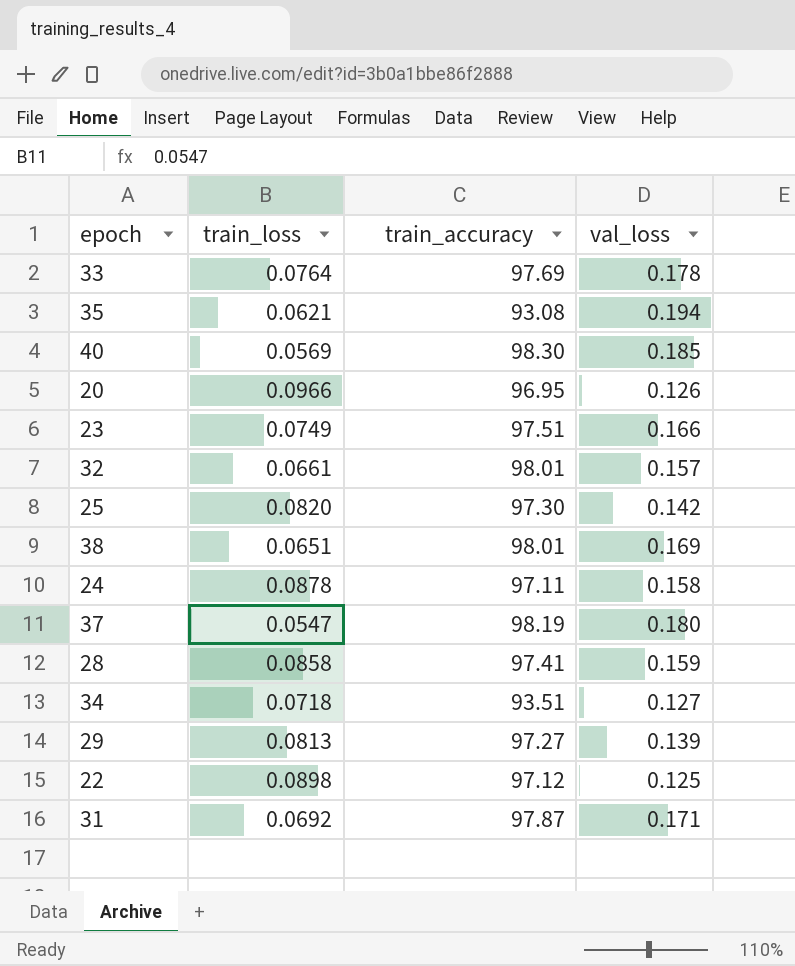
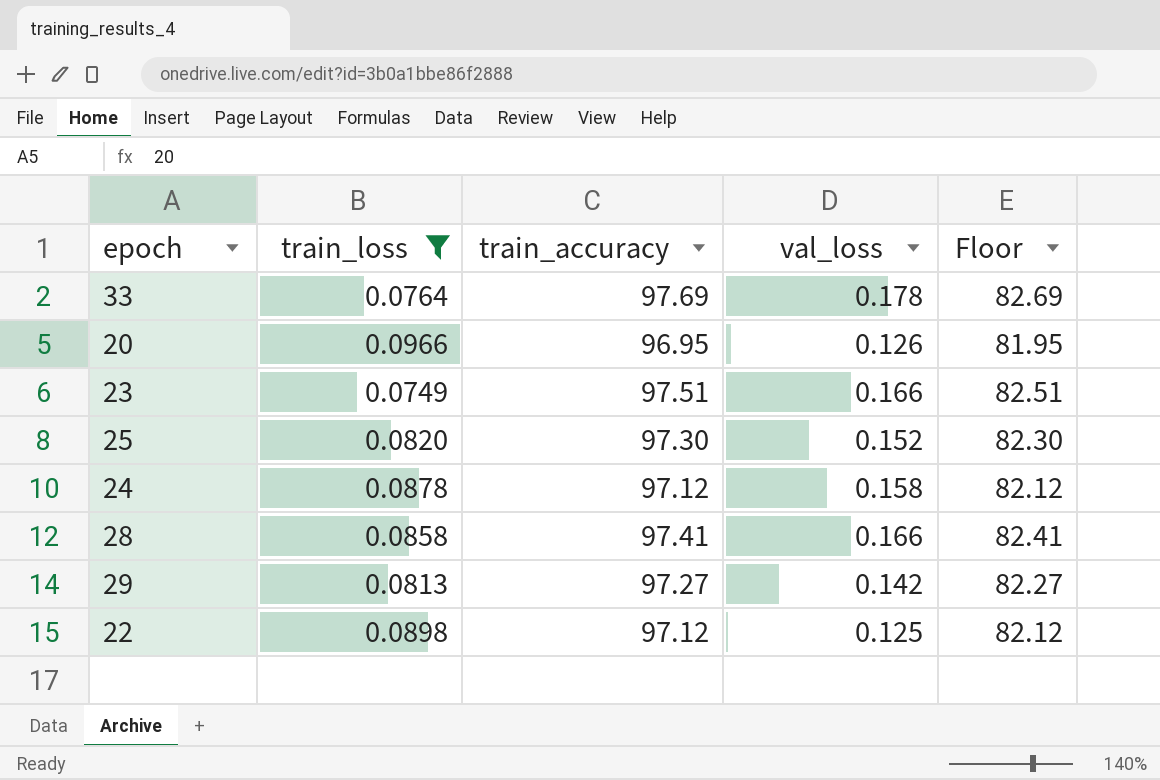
filter: none -> train_loss >= 0.0749
column Floor | formula: none -> [train_accuracy] - 15
25 | val_loss: 0.142 -> 0.152
24 | train_accuracy: 97.11 -> 97.12
28 | val_loss: 0.159 -> 0.166
29 | val_loss: 0.139 -> 0.142

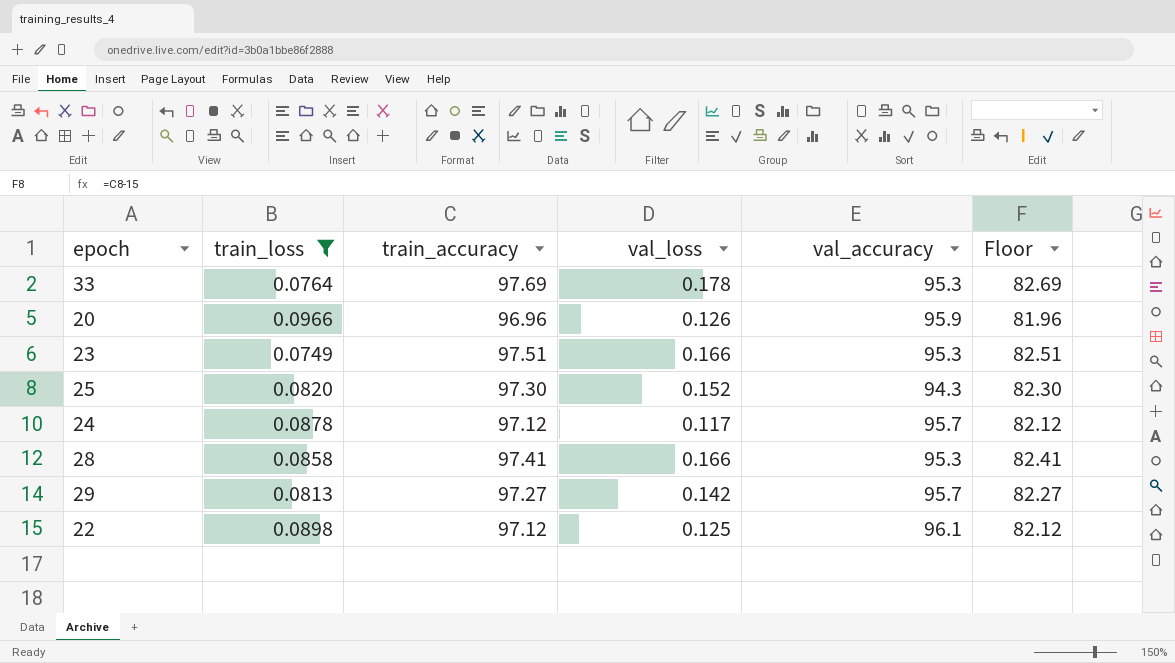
column val_accuracy | position: none -> 5
20 | train_accuracy: 96.95 -> 96.96
20 | Floor: 81.95 -> 81.96
24 | val_loss: 0.158 -> 0.117

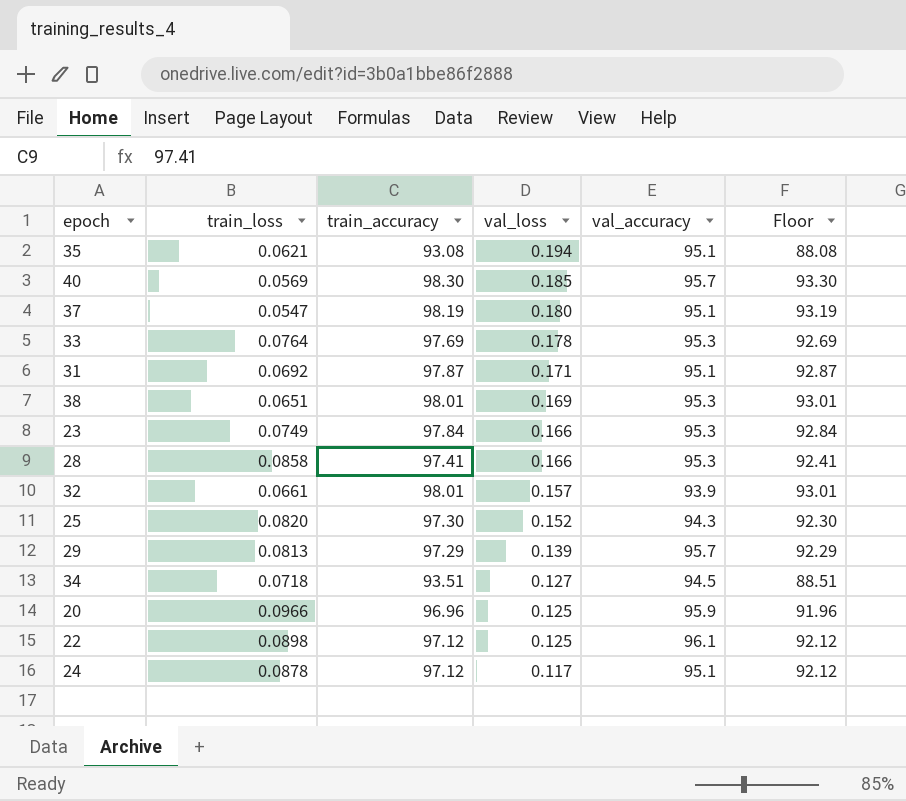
filter: train_loss >= 0.0749 -> none
row order: none -> val_loss descending
column Floor | formula: [train_accuracy] - 15 -> [train_accuracy] - 5
23 | train_accuracy: 97.51 -> 97.84
29 | train_accuracy: 97.27 -> 97.29
29 | val_loss: 0.142 -> 0.139
20 | val_loss: 0.126 -> 0.125
24 | val_accuracy: 95.7 -> 95.1

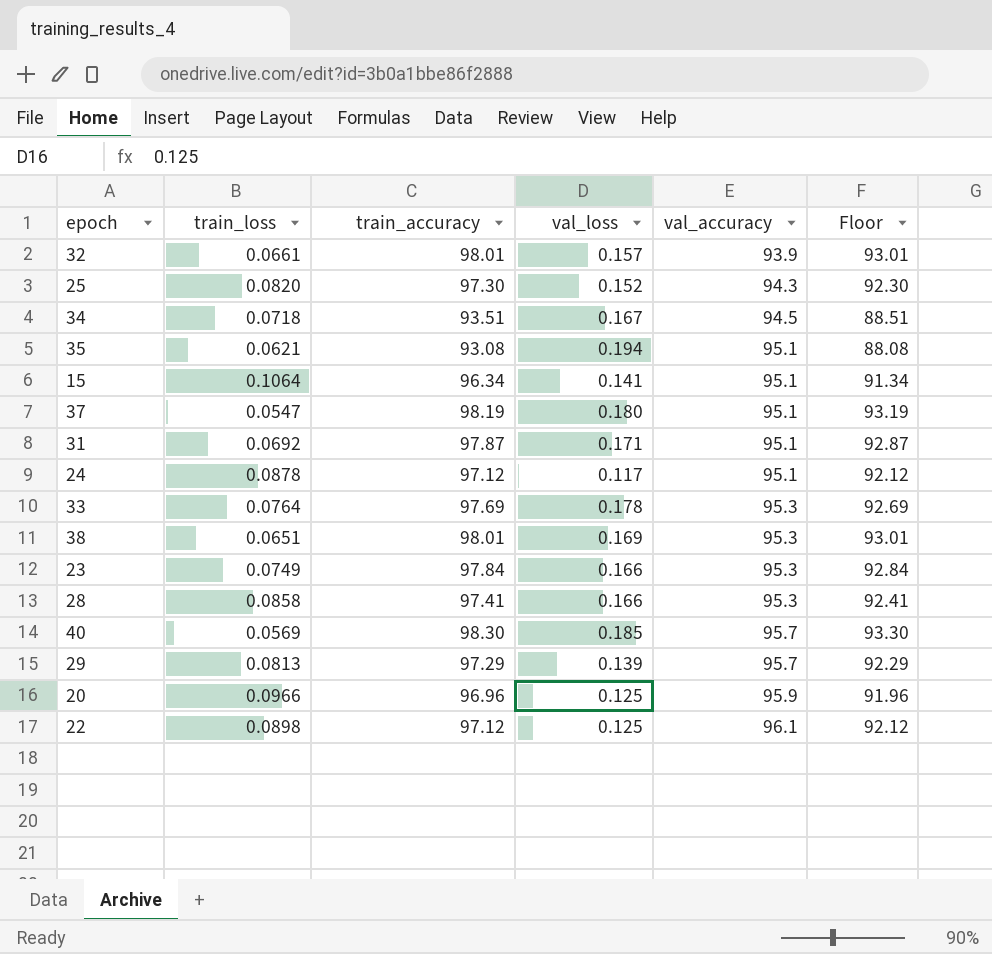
row order: val_loss descending -> val_accuracy ascending
34 | val_loss: 0.127 -> 0.167
row 15: none -> 0.1064 | 96.34 | 0.141 | 95.1 | 91.34

